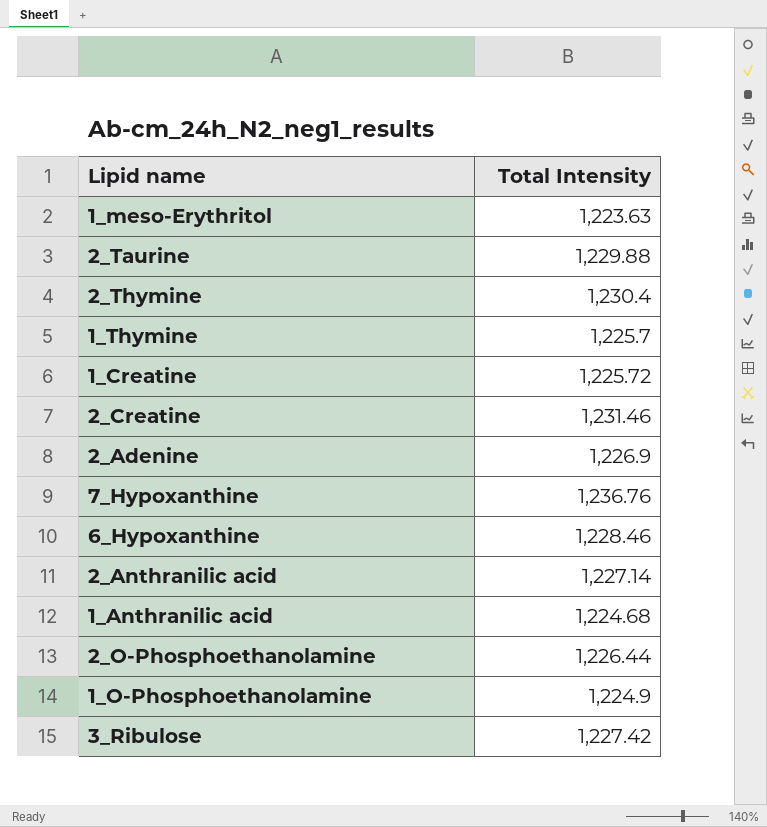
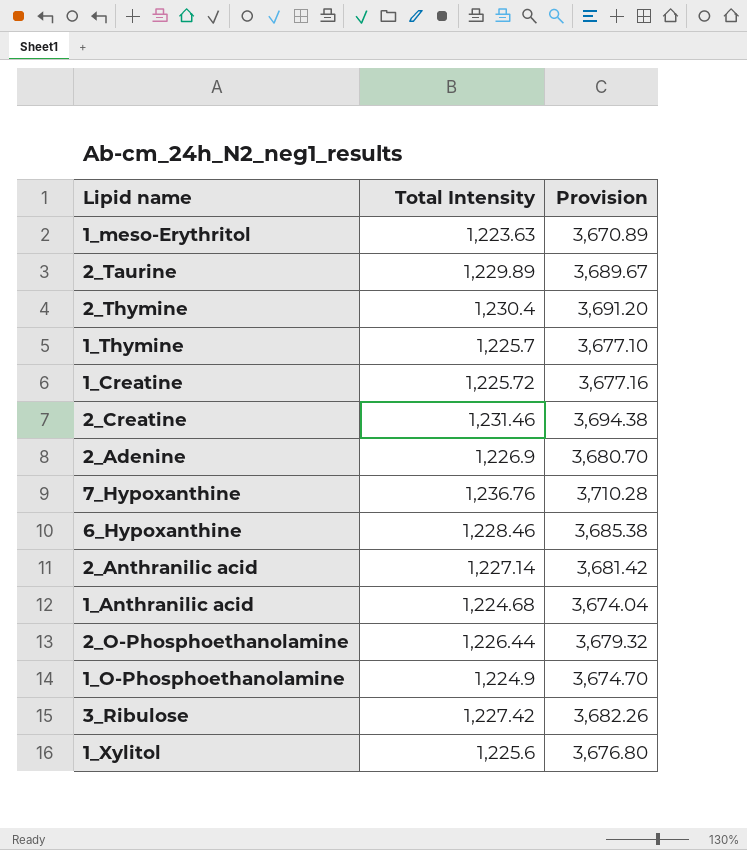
column Provision | formula: none -> [Total Intensity] * 3
2_Taurine | Total Intensity: 1,229.88 -> 1,229.89
row 1_Xylitol: none -> 1,225.6 | 3,676.80

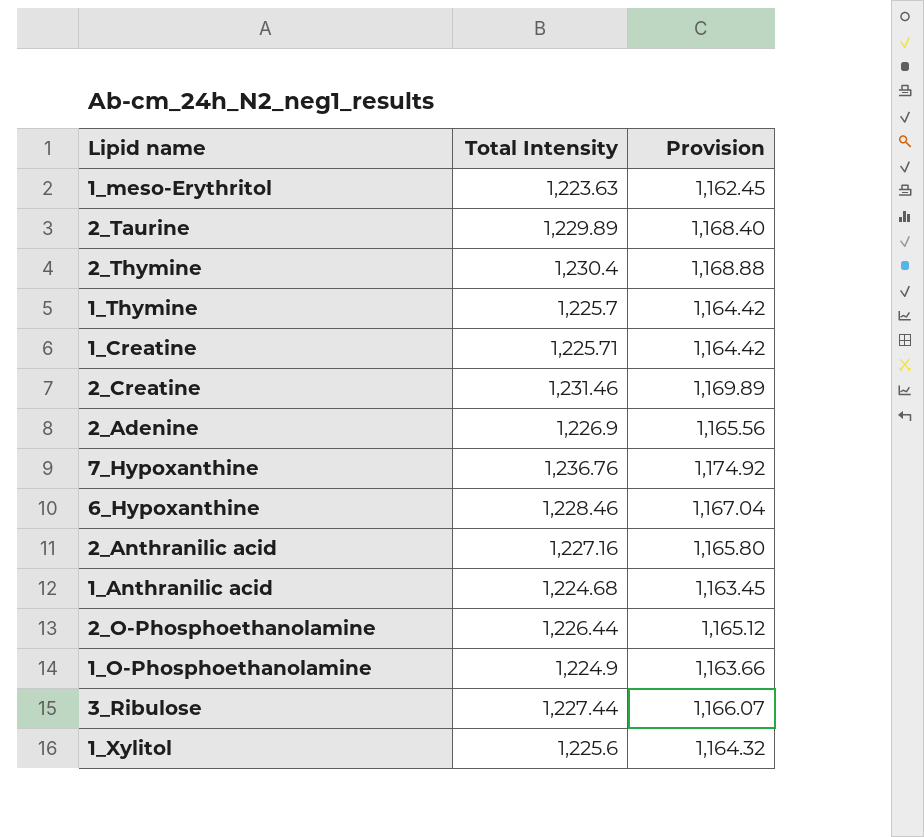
column Provision | formula: [Total Intensity] * 3 -> [Total Intensity] * 0.95
1_Creatine | Total Intensity: 1,225.72 -> 1,225.71
2_Anthranilic acid | Total Intensity: 1,227.14 -> 1,227.16
3_Ribulose | Total Intensity: 1,227.42 -> 1,227.44

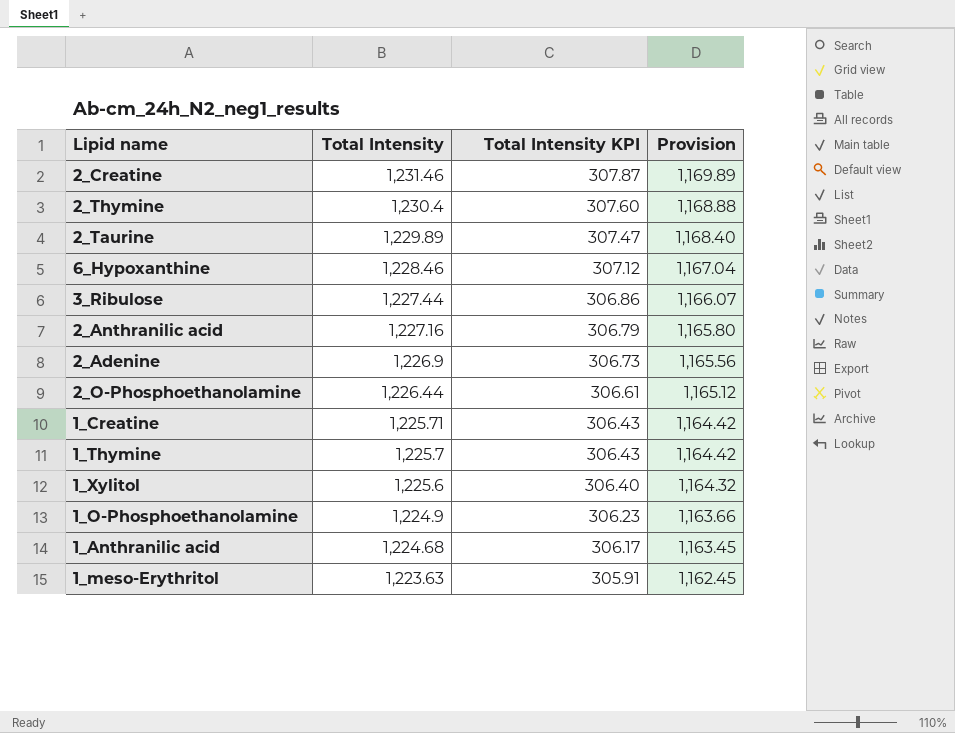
row order: none -> Total Intensity descending
column Total Intensity KPI | formula: none -> [Total Intensity] * 0.25
row 7_Hypoxanthine: 1,236.76 | 1,174.92 -> none

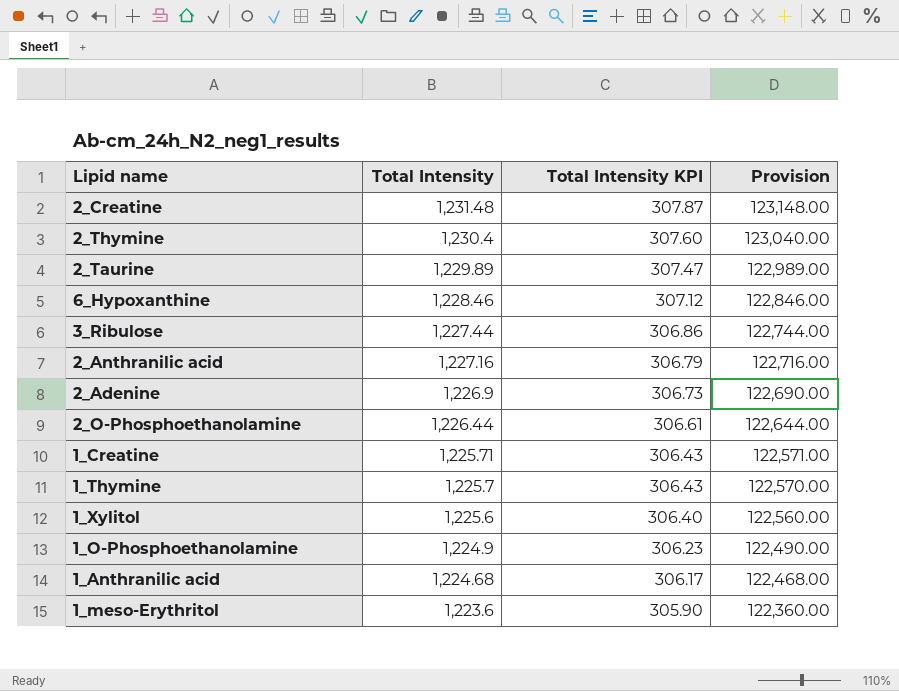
column Provision | formula: [Total Intensity] * 0.95 -> [Total Intensity] * 100
2_Creatine | Total Intensity: 1,231.46 -> 1,231.48
1_meso-Erythritol | Total Intensity: 1,223.63 -> 1,223.6
1_meso-Erythritol | Total Intensity KPI: 305.91 -> 305.90

